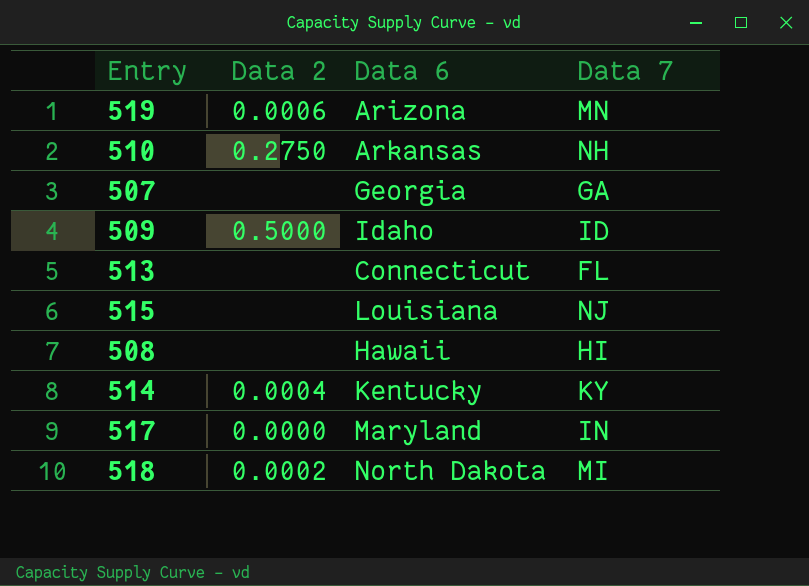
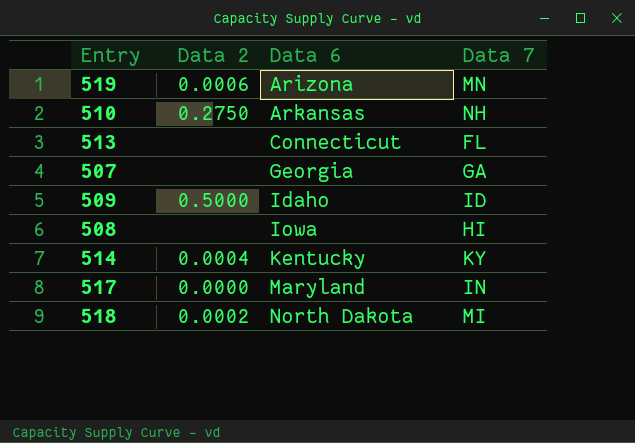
row order: none -> Data 6 ascending
row 515: none | Louisiana | NJ -> none
508 | Data 6: Hawaii -> Iowa

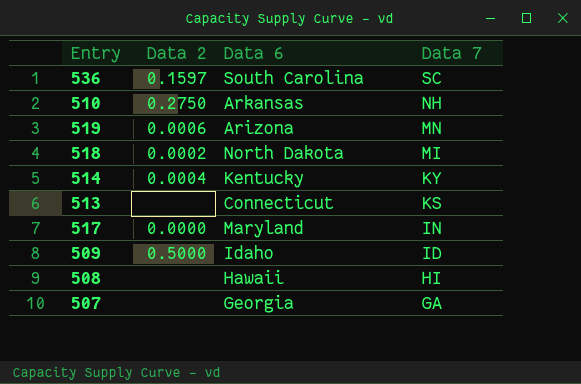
row order: Data 6 ascending -> Data 7 descending
row 536: none -> 0.1597 | South Carolina | SC
513 | Data 7: FL -> KS
508 | Data 6: Iowa -> Hawaii

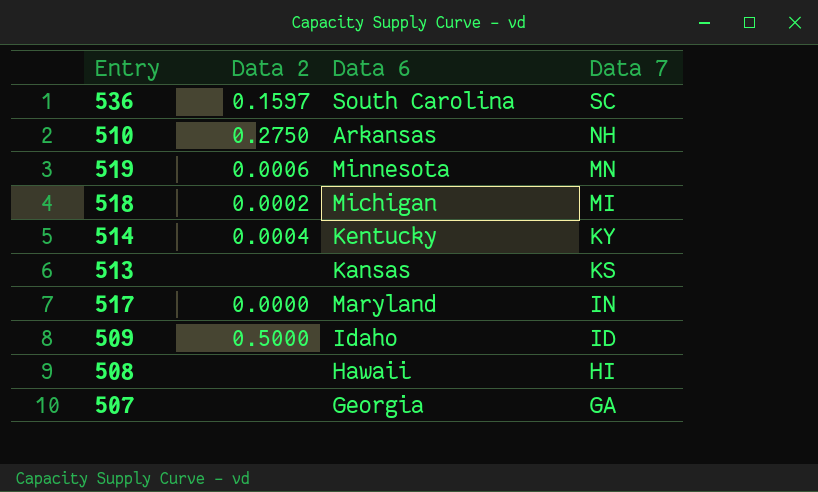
519 | Data 6: Arizona -> Minnesota
518 | Data 6: North Dakota -> Michigan
513 | Data 6: Connecticut -> Kansas

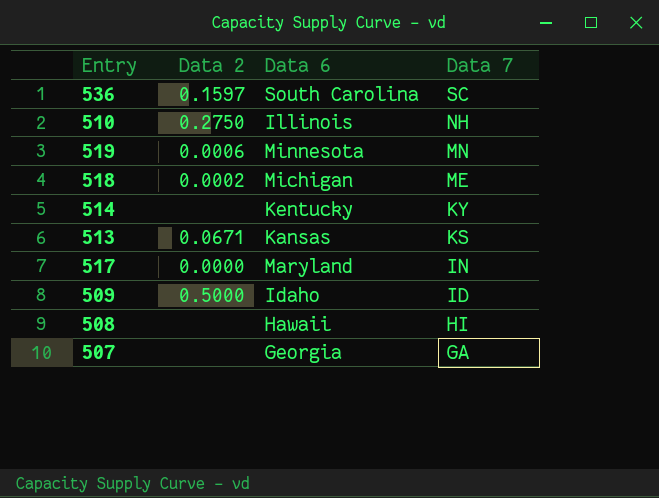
510 | Data 6: Arkansas -> Illinois
518 | Data 7: MI -> ME
514 | Data 2: 0.0004 -> none
513 | Data 2: none -> 0.0671

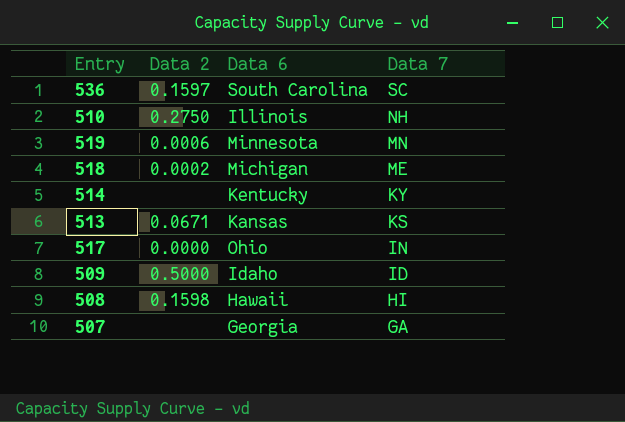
517 | Data 6: Maryland -> Ohio
508 | Data 2: none -> 0.1598

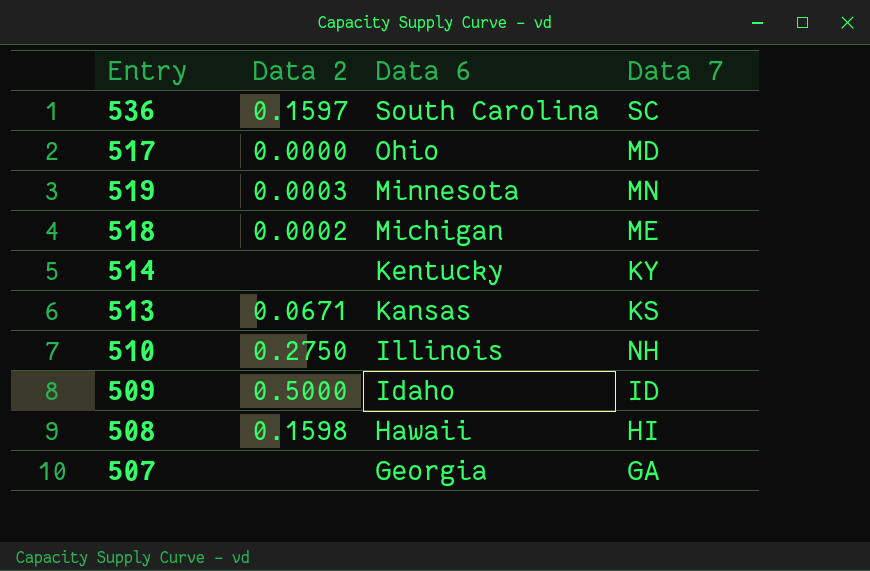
row order: Data 7 descending -> Data 6 descending
517 | Data 7: IN -> MD
519 | Data 2: 0.0006 -> 0.0003

